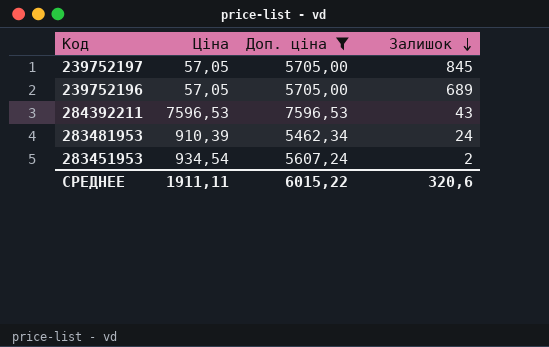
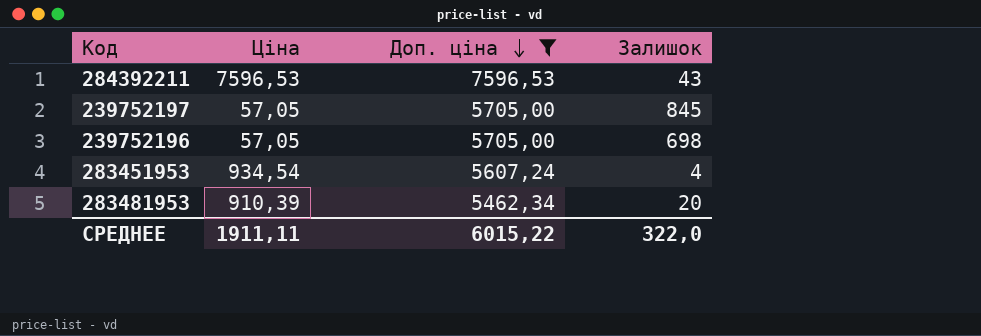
row order: Залишок descending -> Доп. ціна descending
239752196 | Залишок: 689 -> 698
283451953 | Залишок: 2 -> 4
283481953 | Залишок: 24 -> 20
СРЕДНЕЕ | Залишок: 320,6 -> 322,0

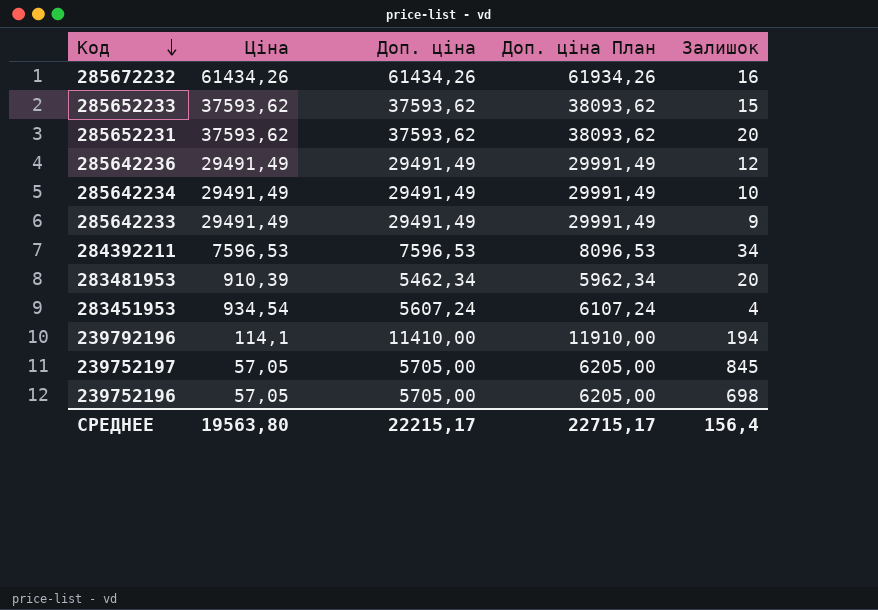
filter: Доп. ціна <= 7596,53 -> none
row order: Доп. ціна descending -> Код descending
column Доп. ціна План | formula: none -> [Доп. ціна] + 500
284392211 | Залишок: 43 -> 34
СРЕДНЕЕ | Ціна: 1911,11 -> 19563,80
СРЕДНЕЕ | Доп. ціна: 6015,22 -> 22215,17
СРЕДНЕЕ | Залишок: 322,0 -> 156,4

